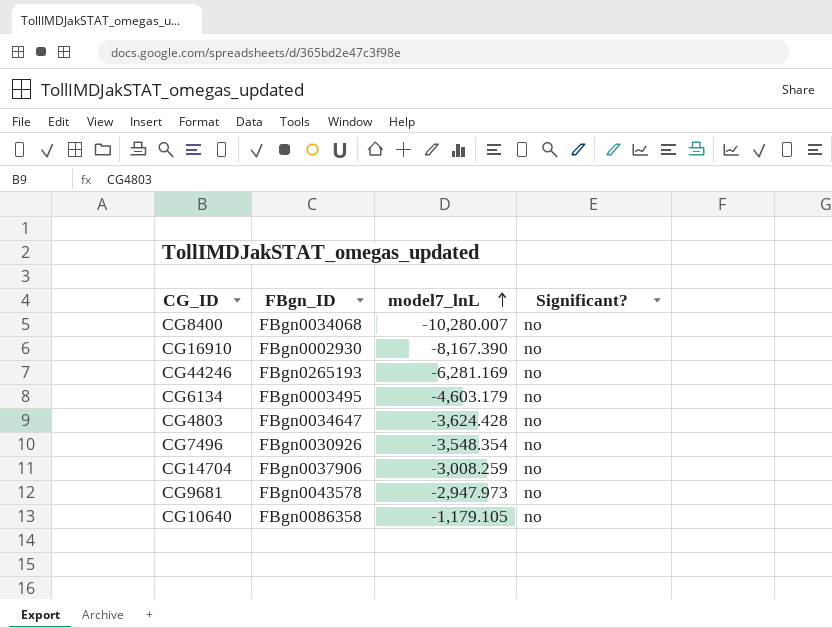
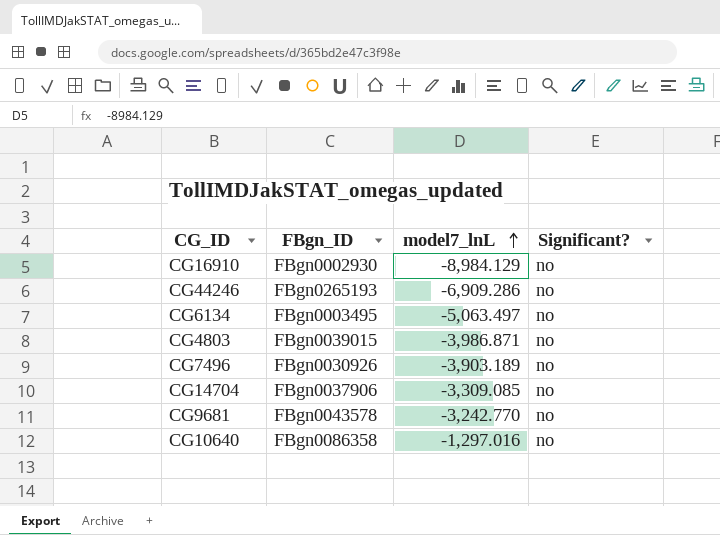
row CG8400: FBgn0034068 | -10,280.007 | no -> none
CG16910 | model7_lnL: -8,167.390 -> -8,984.129
CG44246 | model7_lnL: -6,281.169 -> -6,909.286
CG6134 | model7_lnL: -4,603.179 -> -5,063.497
CG4803 | FBgn_ID: FBgn0034647 -> FBgn0039015
CG4803 | model7_lnL: -3,624.428 -> -3,986.871
CG7496 | model7_lnL: -3,548.354 -> -3,903.189
CG14704 | model7_lnL: -3,008.259 -> -3,309.085
CG9681 | model7_lnL: -2,947.973 -> -3,242.770
CG10640 | model7_lnL: -1,179.105 -> -1,297.016

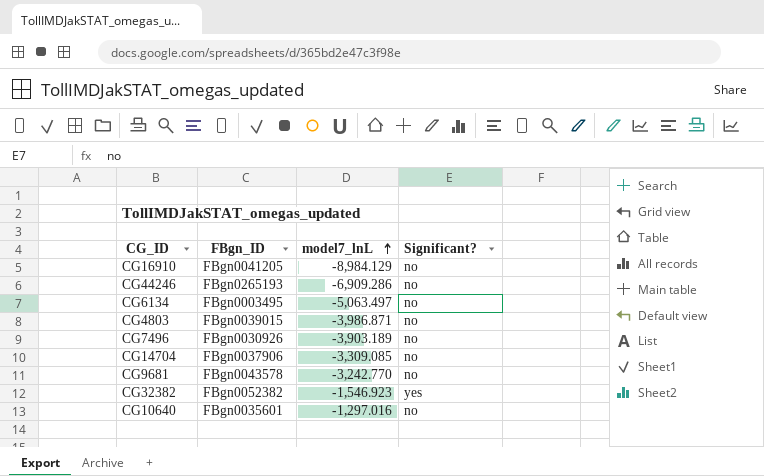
CG16910 | FBgn_ID: FBgn0002930 -> FBgn0041205
row CG32382: none -> FBgn0052382 | -1,546.923 | yes
CG10640 | FBgn_ID: FBgn0086358 -> FBgn0035601

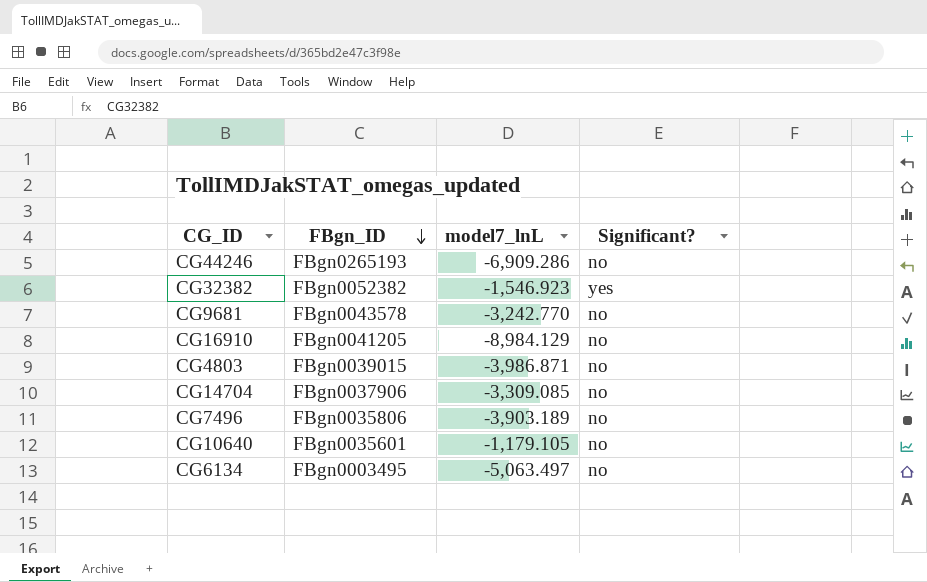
row order: model7_lnL ascending -> FBgn_ID descending
CG7496 | FBgn_ID: FBgn0030926 -> FBgn0035806
CG10640 | model7_lnL: -1,297.016 -> -1,179.105

